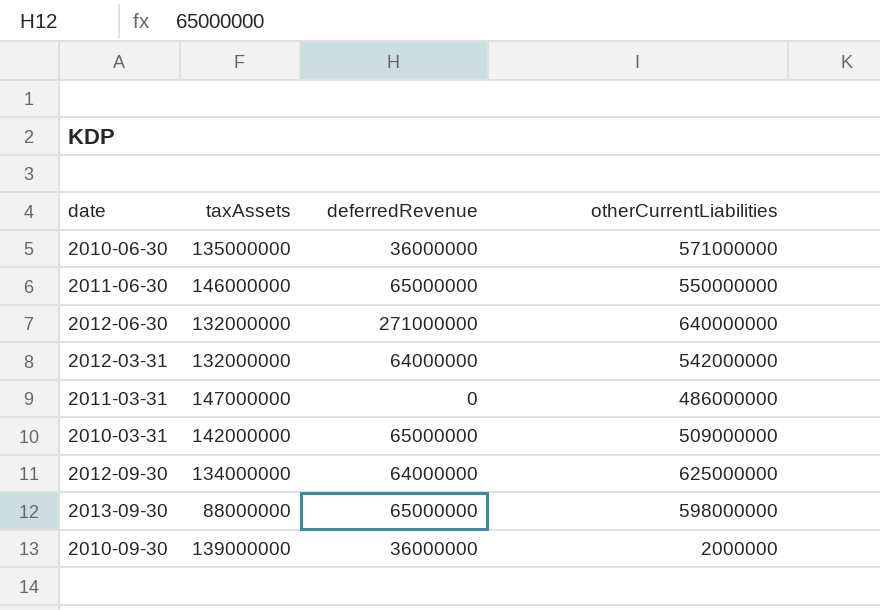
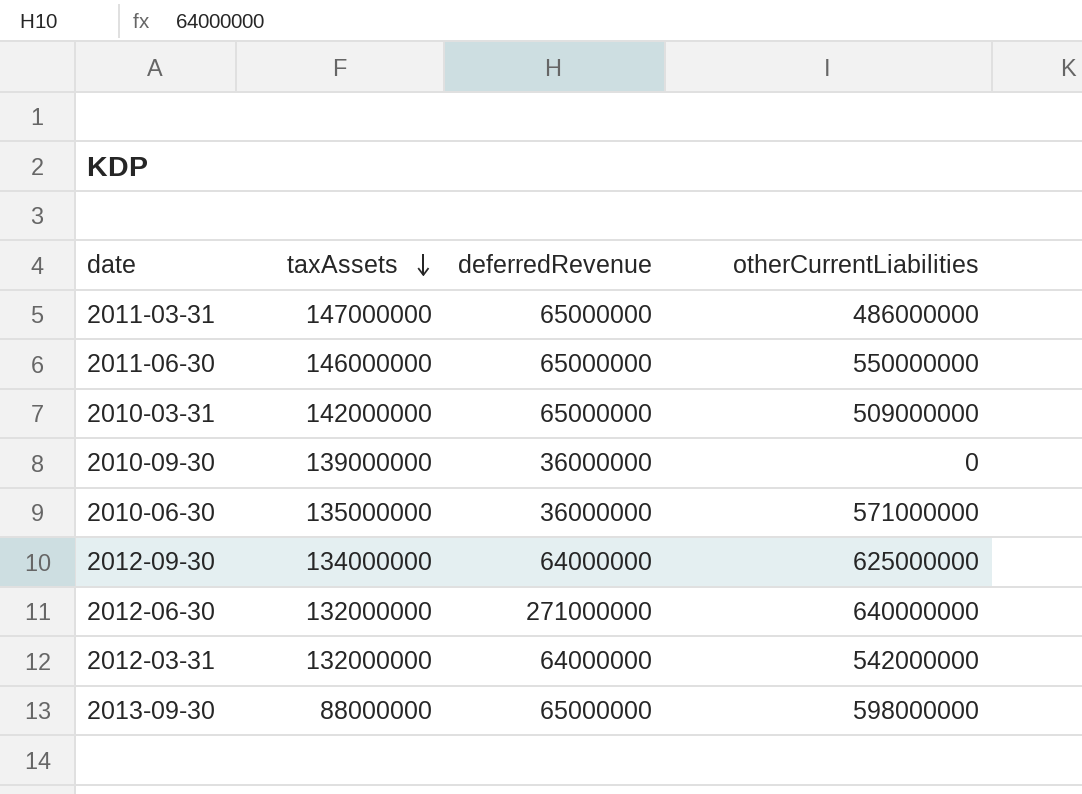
row order: none -> taxAssets descending
2011-03-31 | deferredRevenue: 0 -> 65000000
2010-09-30 | otherCurrentLiabilities: 2000000 -> 0

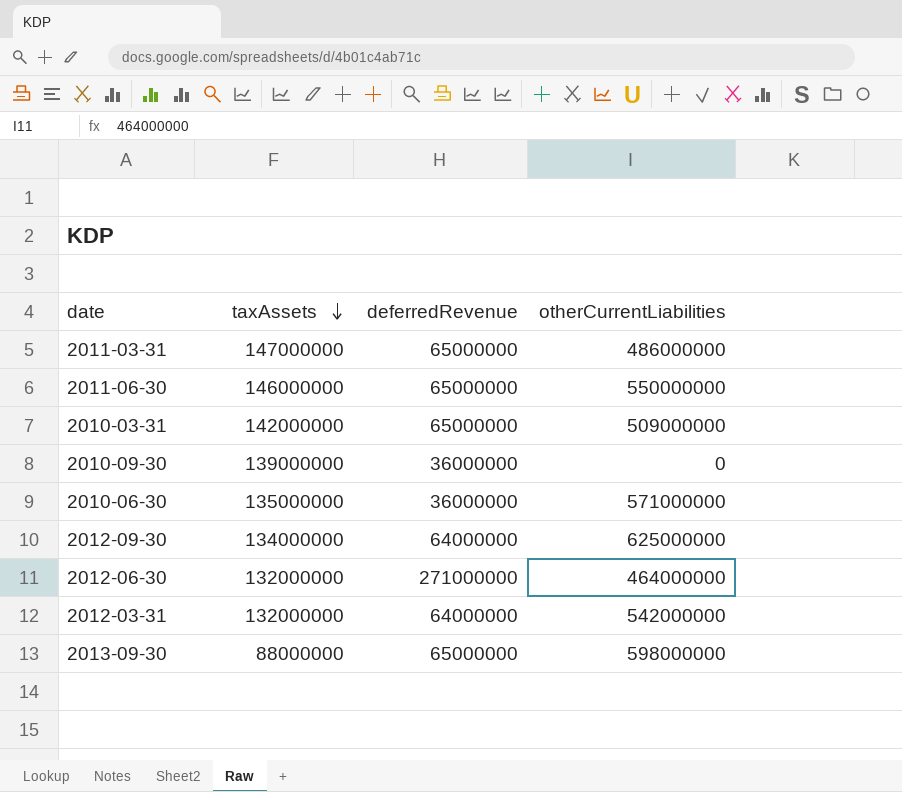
2012-06-30 | otherCurrentLiabilities: 640000000 -> 464000000

